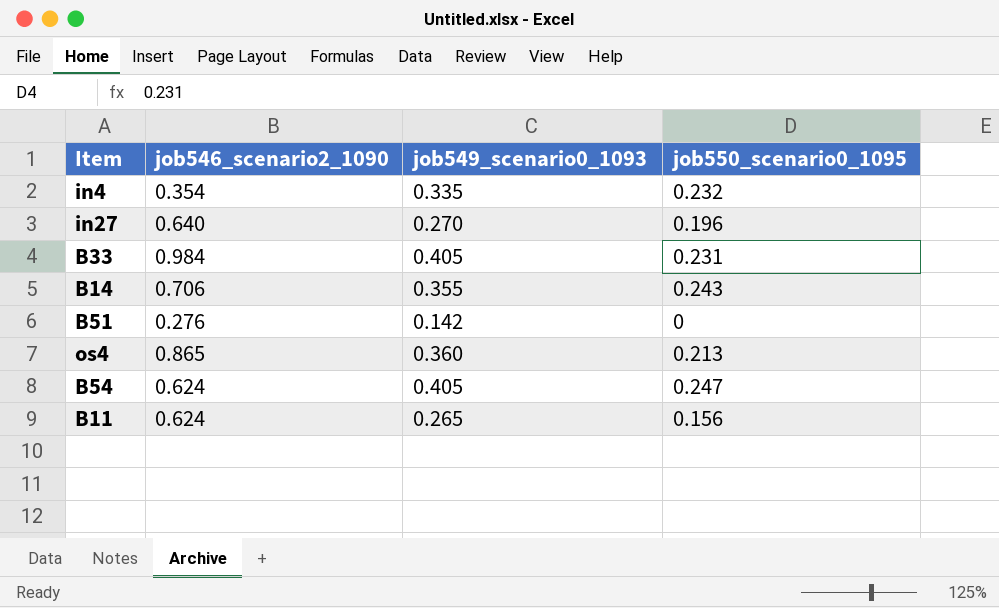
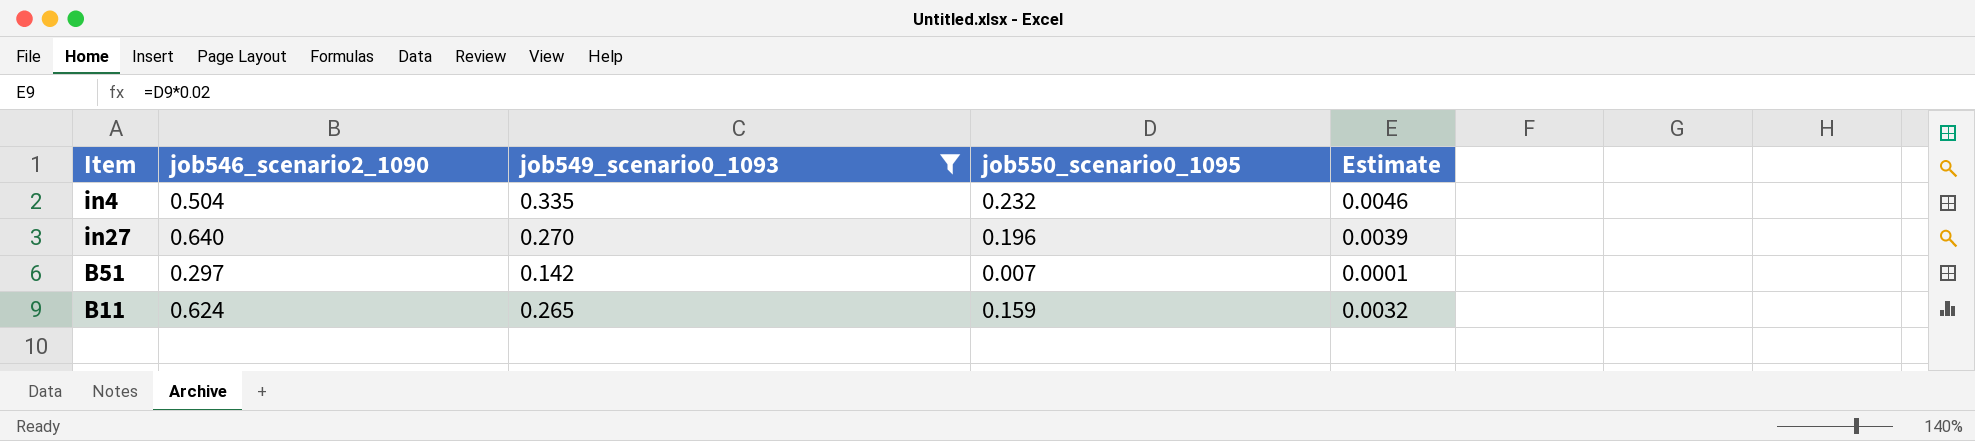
filter: none -> job549_scenario0_1093 <= 0.335
column Estimate | formula: none -> [job550_scenario0_1095] * 0.02
in4 | job546_scenario2_1090: 0.354 -> 0.504
B51 | job546_scenario2_1090: 0.276 -> 0.297
B51 | job550_scenario0_1095: 0 -> 0.007
B11 | job550_scenario0_1095: 0.156 -> 0.159

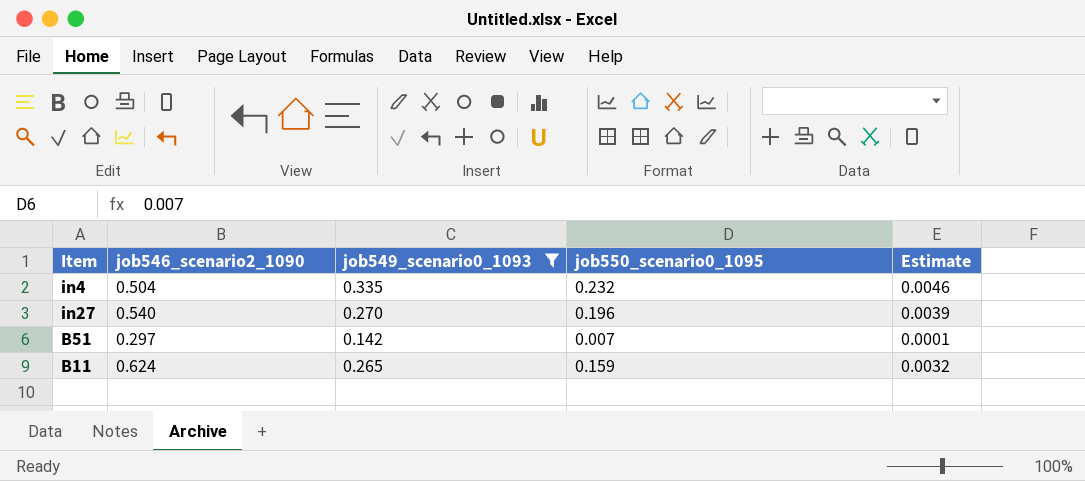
in27 | job546_scenario2_1090: 0.640 -> 0.540

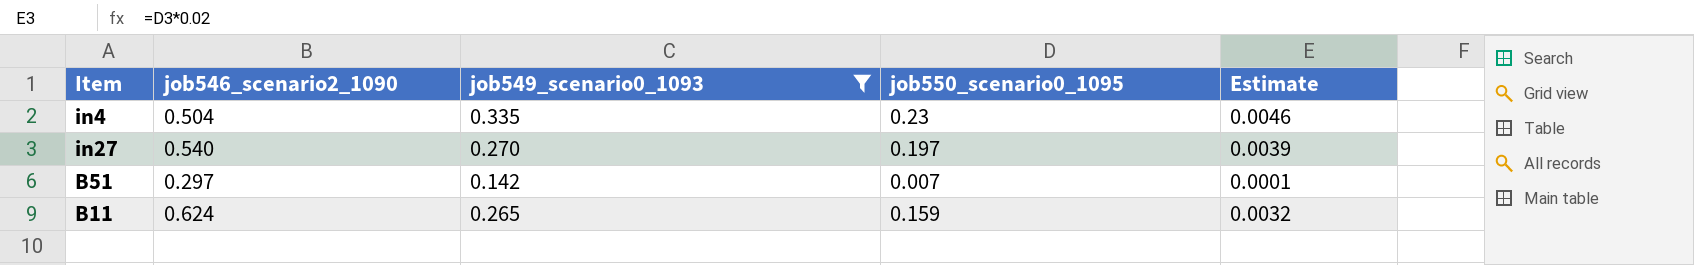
in4 | job550_scenario0_1095: 0.232 -> 0.23
in27 | job550_scenario0_1095: 0.196 -> 0.197

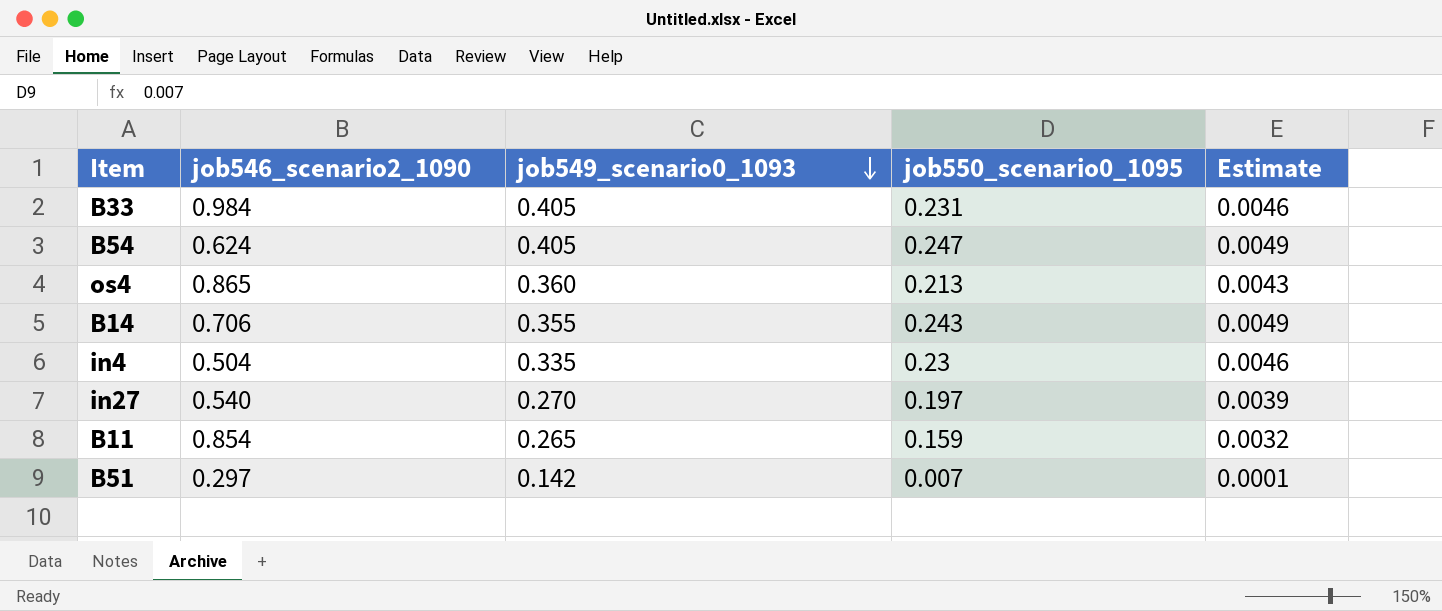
filter: job549_scenario0_1093 <= 0.335 -> none
row order: none -> job549_scenario0_1093 descending
B11 | job546_scenario2_1090: 0.624 -> 0.854

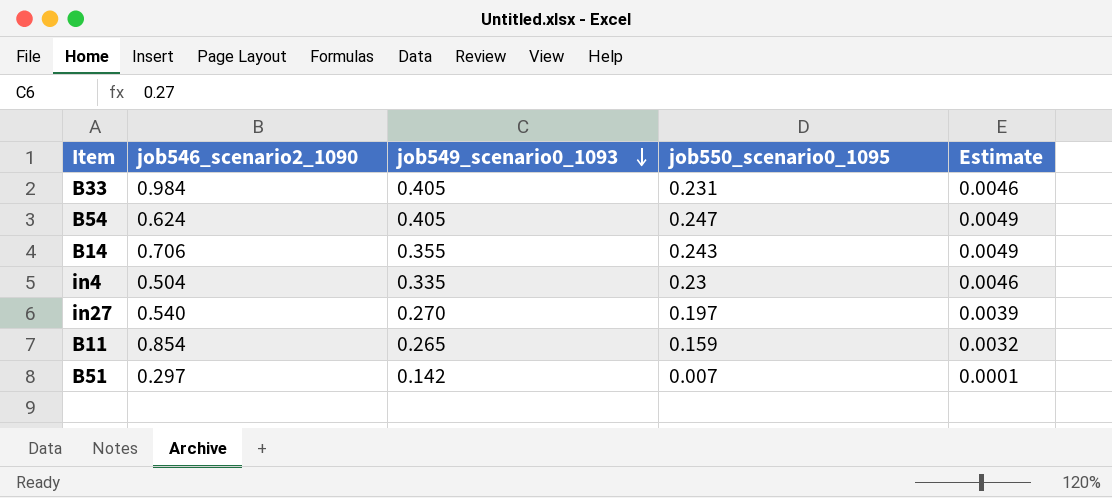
row os4: 0.865 | 0.360 | 0.213 | 0.0043 -> none

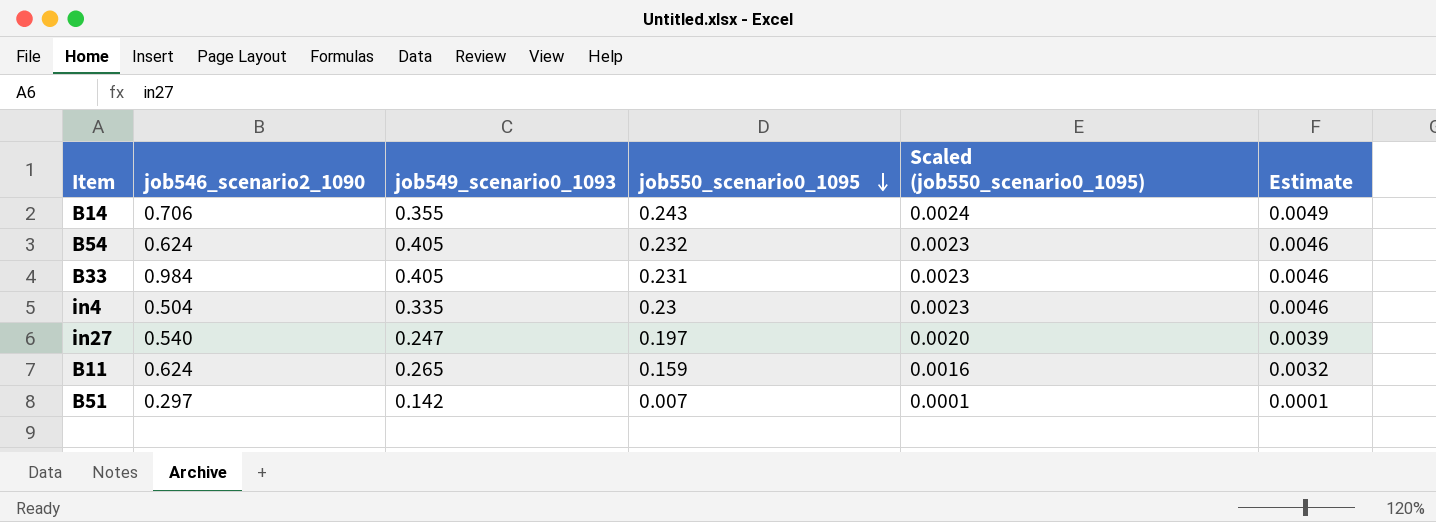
row order: job549_scenario0_1093 descending -> job550_scenario0_1095 descending
column Scaled (job550_scenario0_1095) | formula: none -> [job550_scenario0_1095] * 0.01
B54 | job550_scenario0_1095: 0.247 -> 0.232
B54 | Estimate: 0.0049 -> 0.0046
in27 | job549_scenario0_1093: 0.270 -> 0.247
B11 | job546_scenario2_1090: 0.854 -> 0.624

